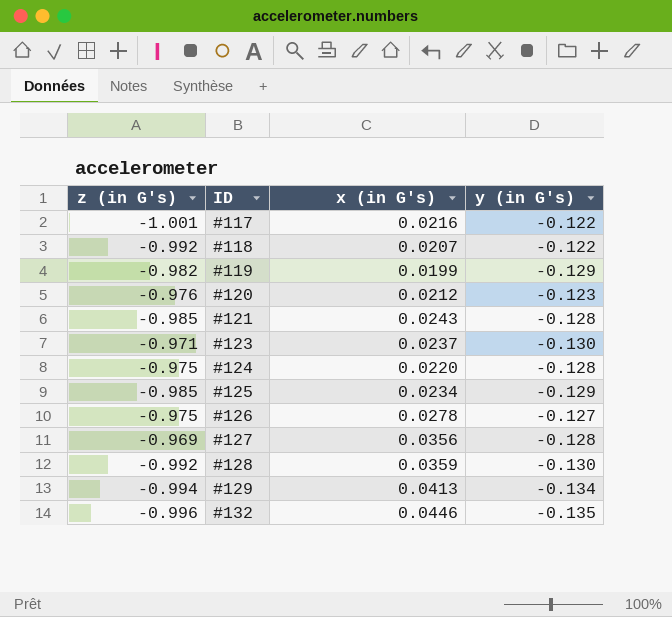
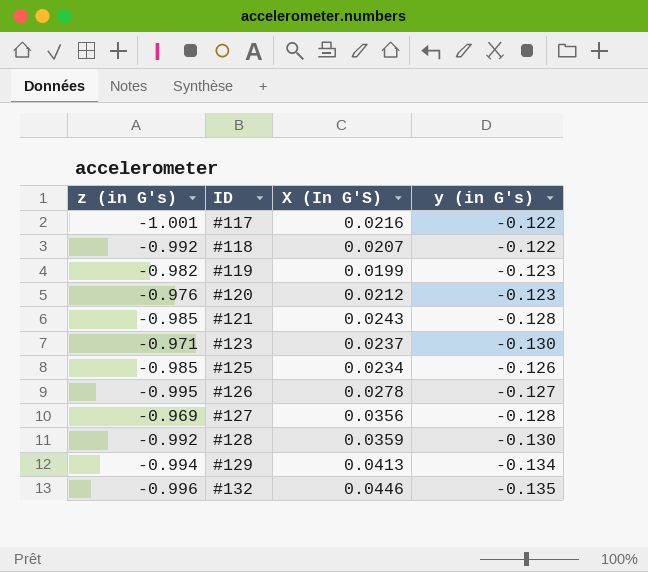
column name: x (in G's) -> X (In G'S)
row #124: -0.975 | 0.0220 | -0.128 -> none
#119 | y (in G's): -0.129 -> -0.123
#125 | y (in G's): -0.129 -> -0.126
#126 | z (in G's): -0.975 -> -0.995

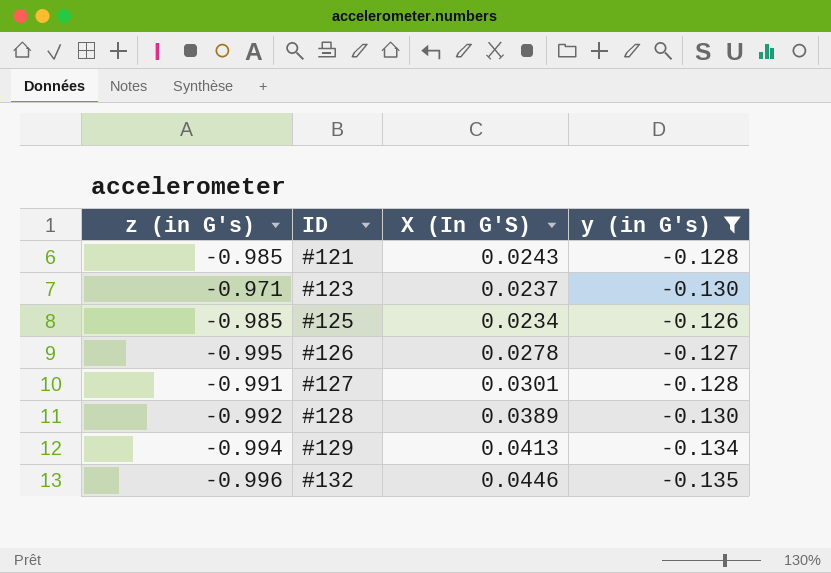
filter: none -> y (in G's) <= -0.126
#127 | z (in G's): -0.969 -> -0.991
#127 | X (In G'S): 0.0356 -> 0.0301
#128 | X (In G'S): 0.0359 -> 0.0389

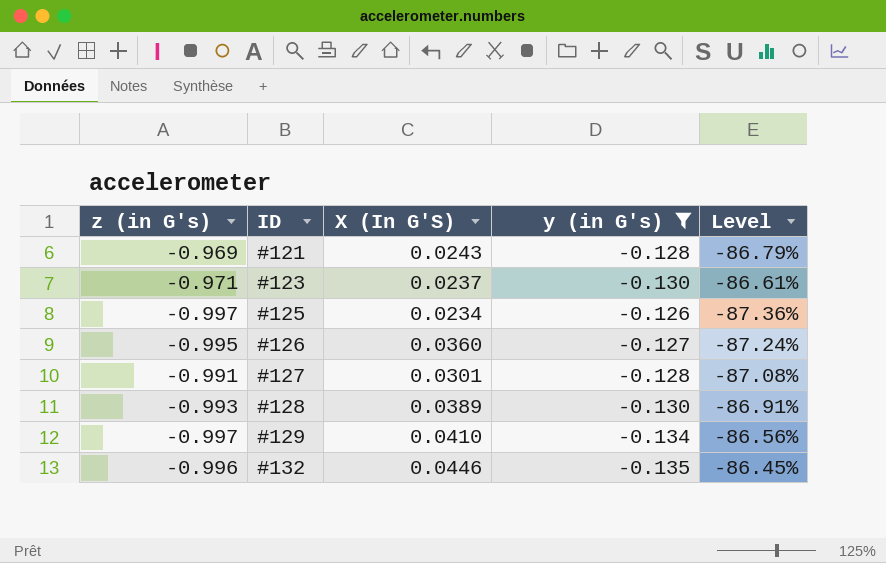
column Level | formula: none -> ([y (in G's)] - [z (in G's)]) / [z (in G's)]
#121 | z (in G's): -0.985 -> -0.969
#125 | z (in G's): -0.985 -> -0.997
#126 | X (In G'S): 0.0278 -> 0.0360
#128 | z (in G's): -0.992 -> -0.993
#129 | z (in G's): -0.994 -> -0.997
#129 | X (In G'S): 0.0413 -> 0.0410

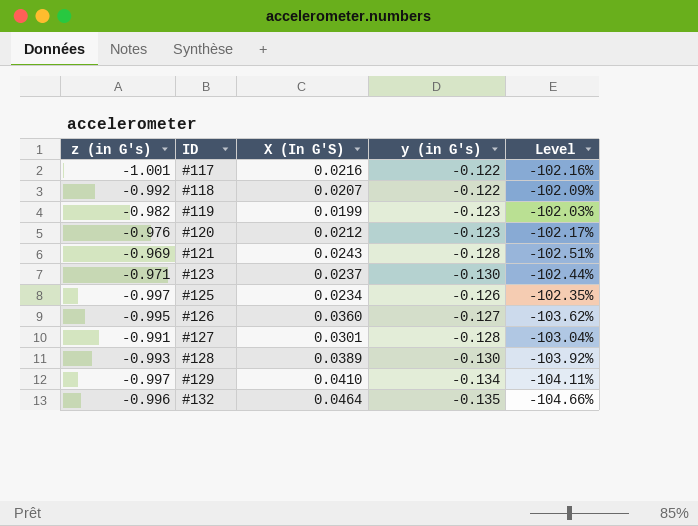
filter: y (in G's) <= -0.126 -> none
column Level | formula: ([y (in G's)] - [z (in G's)]) / [z (in G's)] -> ([X (In G'S)] - [z (in G's)]) / [z (in G's)]
#132 | X (In G'S): 0.0446 -> 0.0464

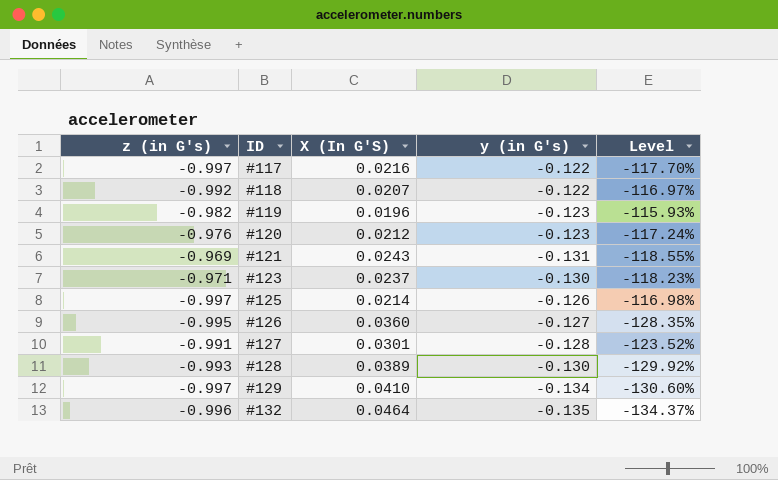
column Level | formula: ([X (In G'S)] - [z (in G's)]) / [z (in G's)] -> ([X (In G'S)] - [y (in G's)]) / [y (in G's)]
#117 | z (in G's): -1.001 -> -0.997
#119 | X (In G'S): 0.0199 -> 0.0196
#121 | y (in G's): -0.128 -> -0.131
#125 | X (In G'S): 0.0234 -> 0.0214

